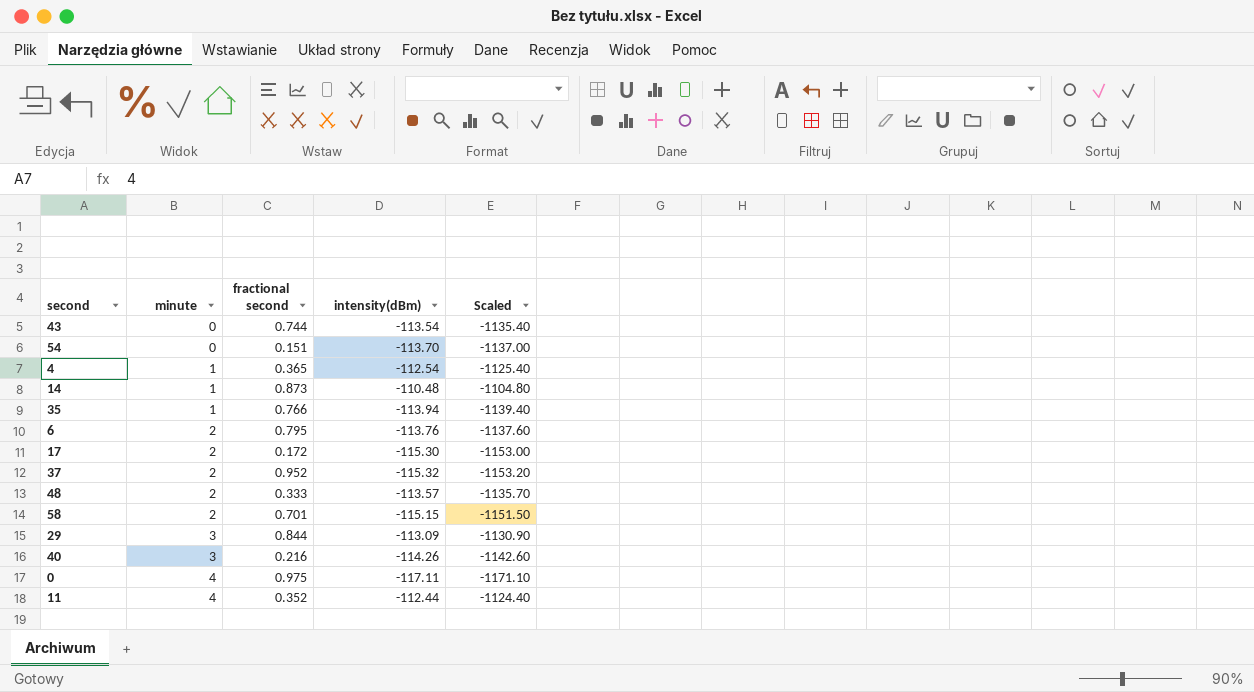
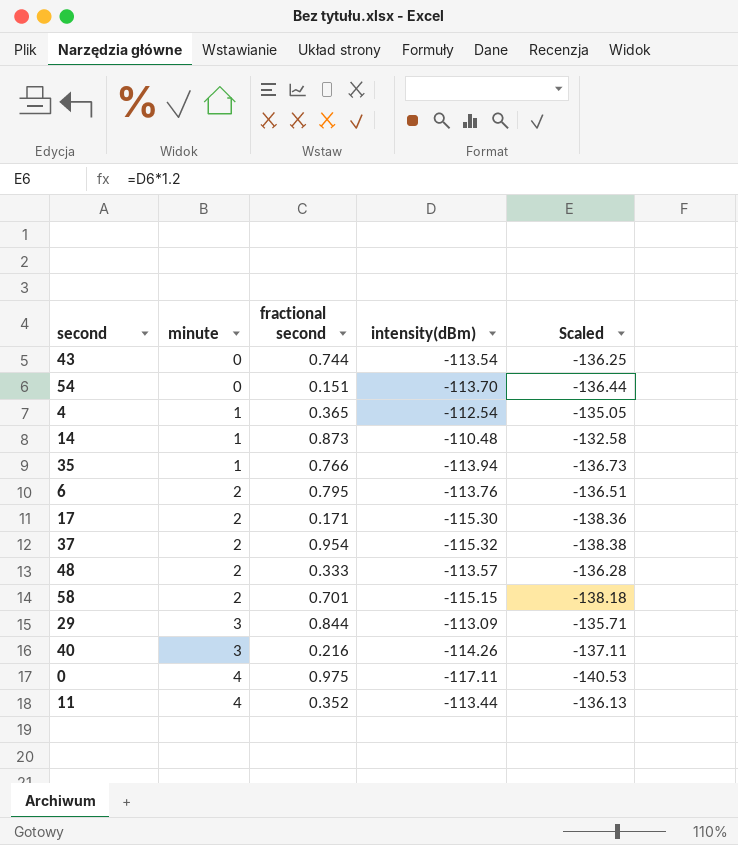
column Scaled | formula: [intensity(dBm)] * 10 -> [intensity(dBm)] * 1.2
17 | fractional second: 0.172 -> 0.171
37 | fractional second: 0.952 -> 0.954
11 | intensity(dBm): -112.44 -> -113.44

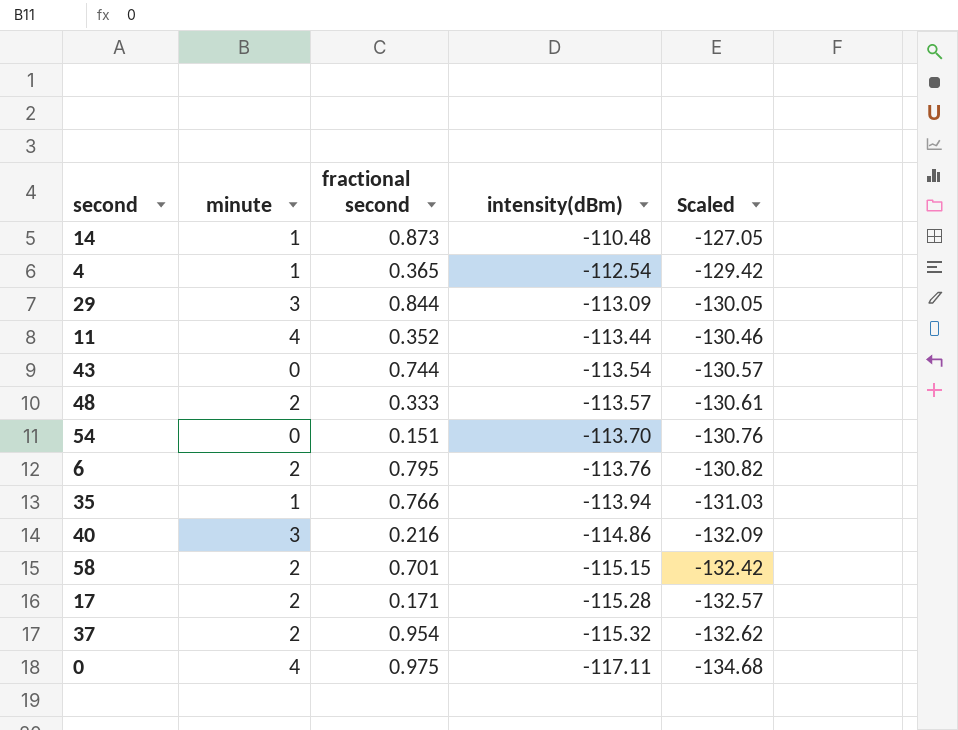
row order: minute ascending -> intensity(dBm) descending
column Scaled | formula: [intensity(dBm)] * 1.2 -> [intensity(dBm)] * 1.15
40 | intensity(dBm): -114.26 -> -114.86
17 | intensity(dBm): -115.30 -> -115.28

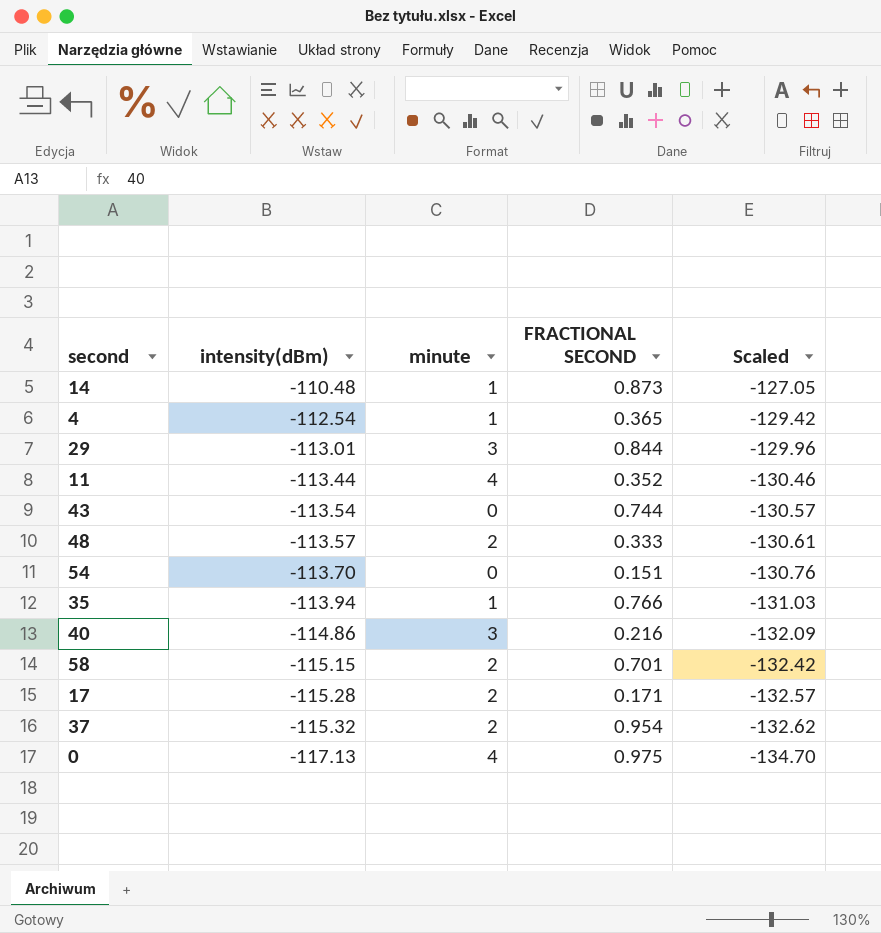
column intensity(dBm) | position: 4 -> 2
column name: fractional second -> FRACTIONAL SECOND
row 6: 2 | 0.795 | -113.76 | -130.82 -> none
29 | intensity(dBm): -113.09 -> -113.01
29 | Scaled: -130.05 -> -129.96
0 | intensity(dBm): -117.11 -> -117.13
0 | Scaled: -134.68 -> -134.70

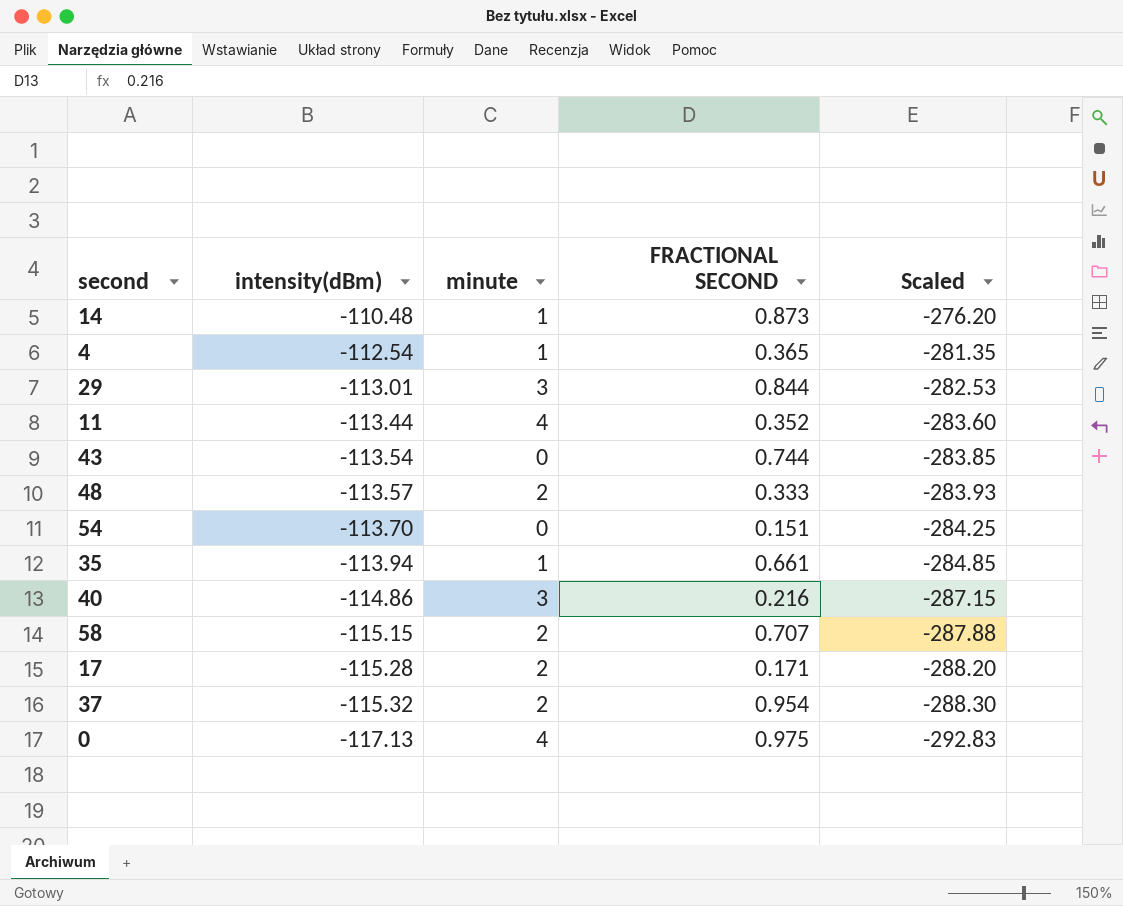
column Scaled | formula: [intensity(dBm)] * 1.15 -> [intensity(dBm)] * 2.5
35 | FRACTIONAL SECOND: 0.766 -> 0.661
58 | FRACTIONAL SECOND: 0.701 -> 0.707

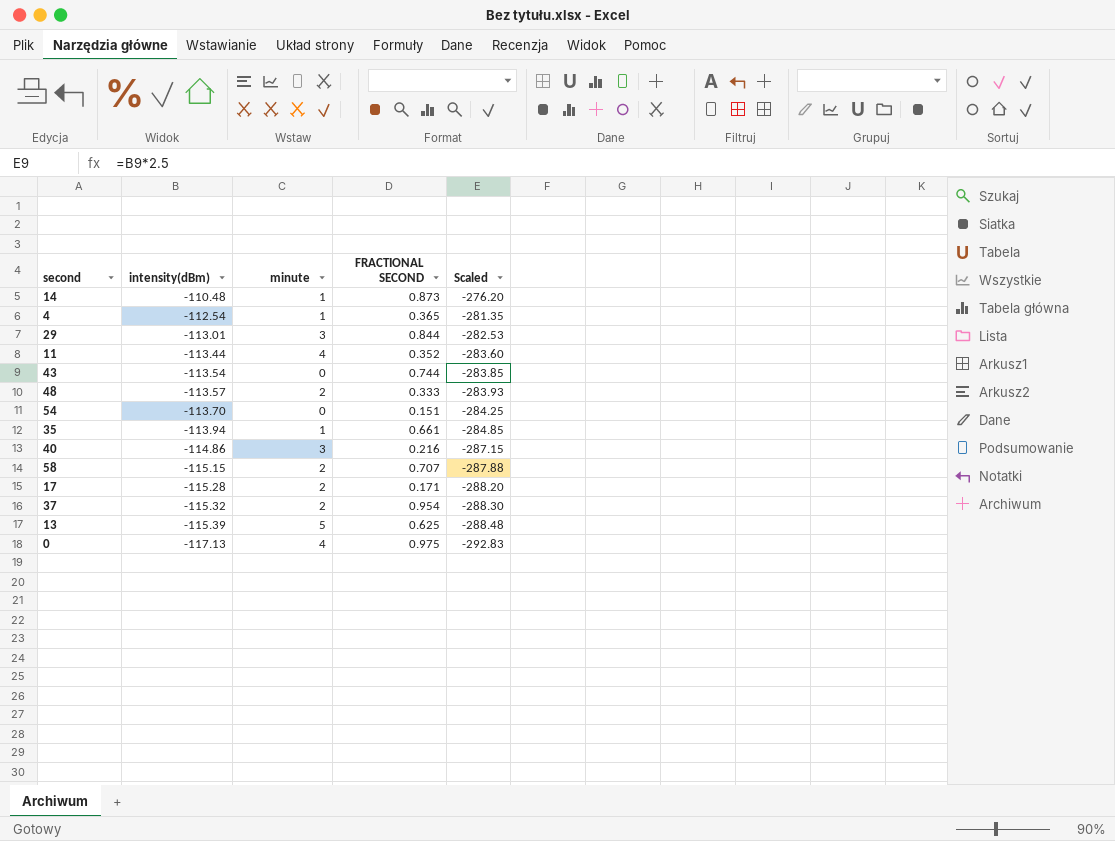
row 13: none -> -115.39 | 5 | 0.625 | -288.48

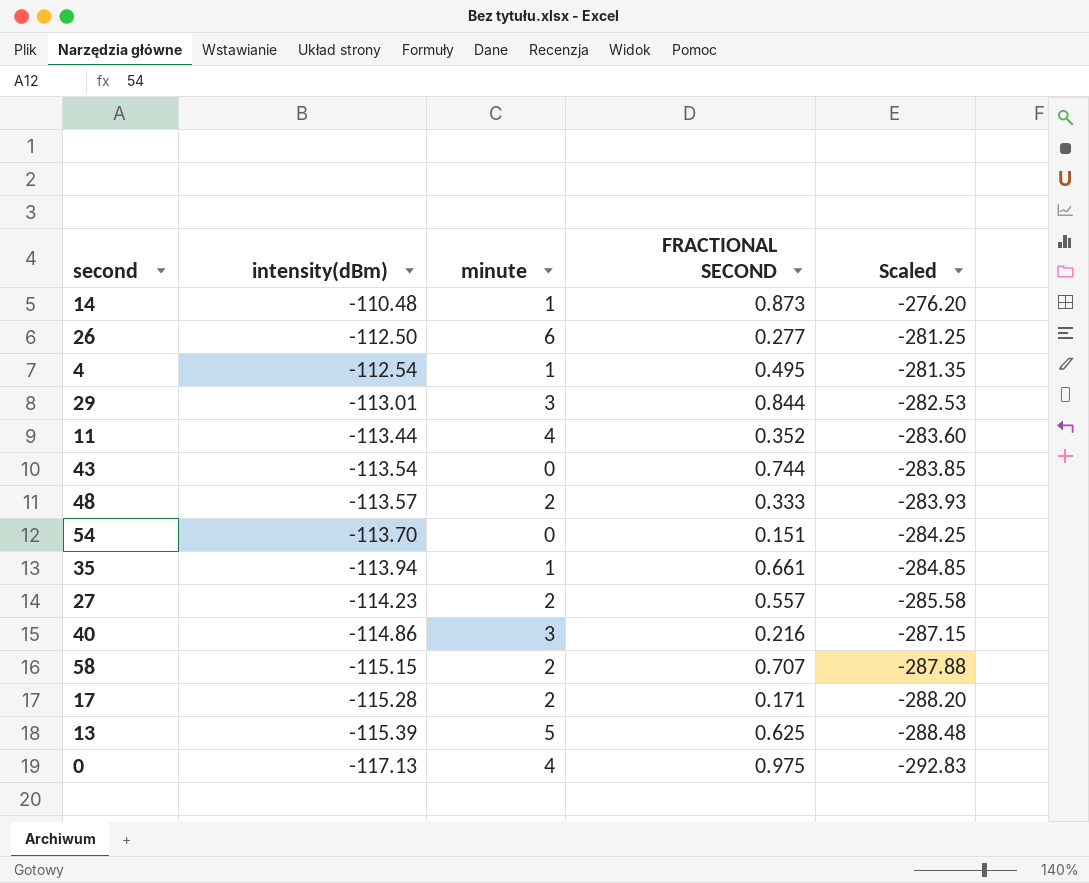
row 37: -115.32 | 2 | 0.954 | -288.30 -> none
row 26: none -> -112.50 | 6 | 0.277 | -281.25
4 | FRACTIONAL SECOND: 0.365 -> 0.495
row 27: none -> -114.23 | 2 | 0.557 | -285.58

